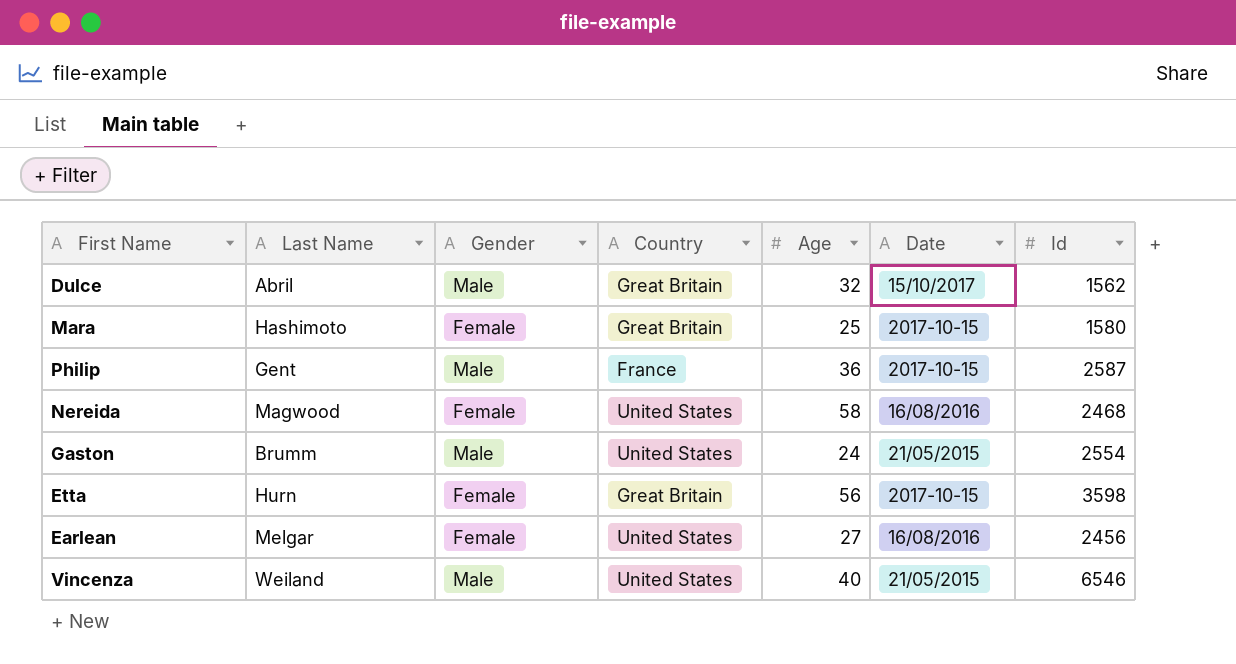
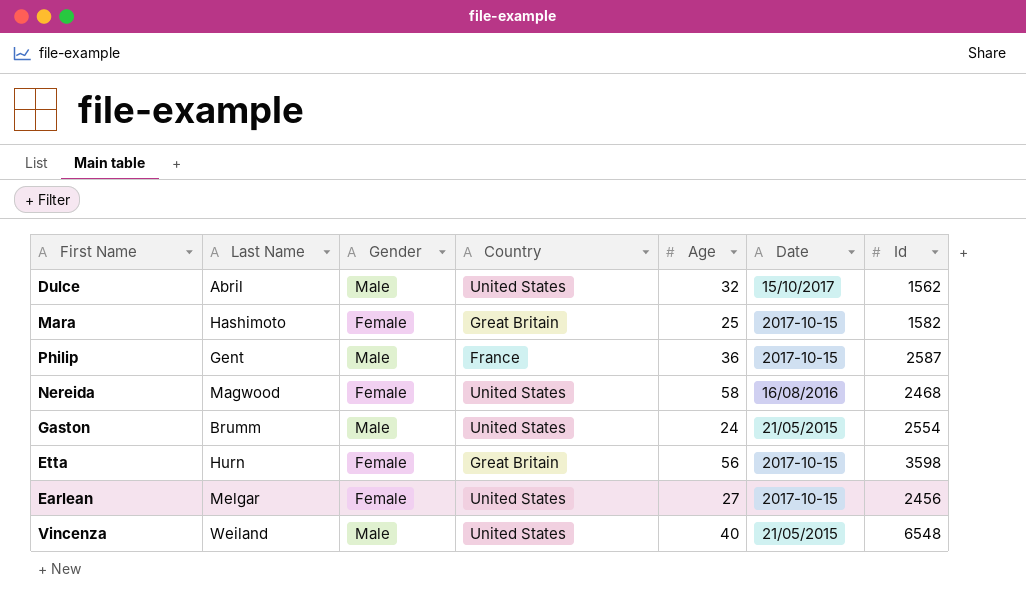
Dulce | Country: Great Britain -> United States
Mara | Id: 1580 -> 1582
Earlean | Date: 16/08/2016 -> 2017-10-15
Vincenza | Id: 6546 -> 6548

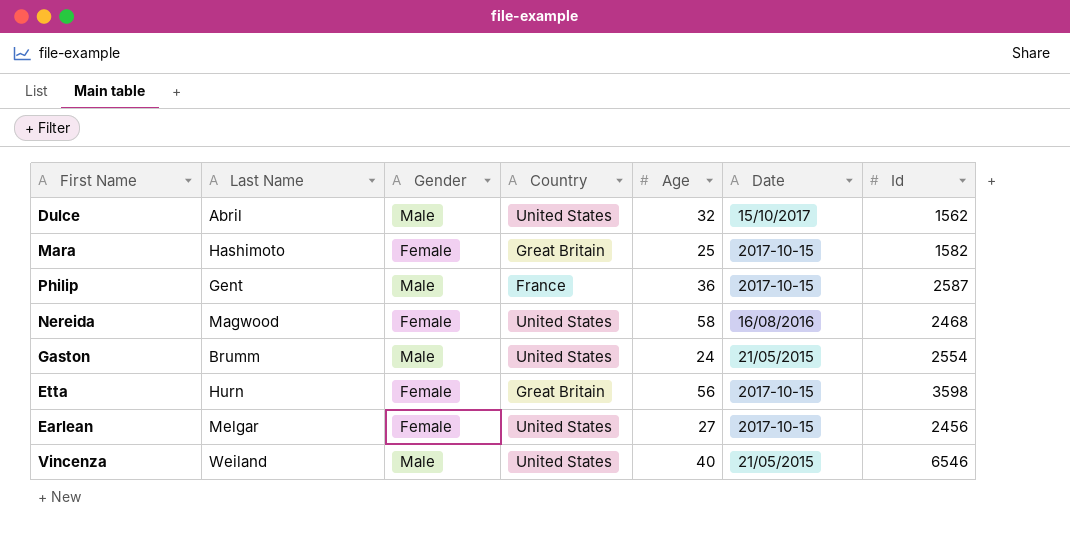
Vincenza | Id: 6548 -> 6546

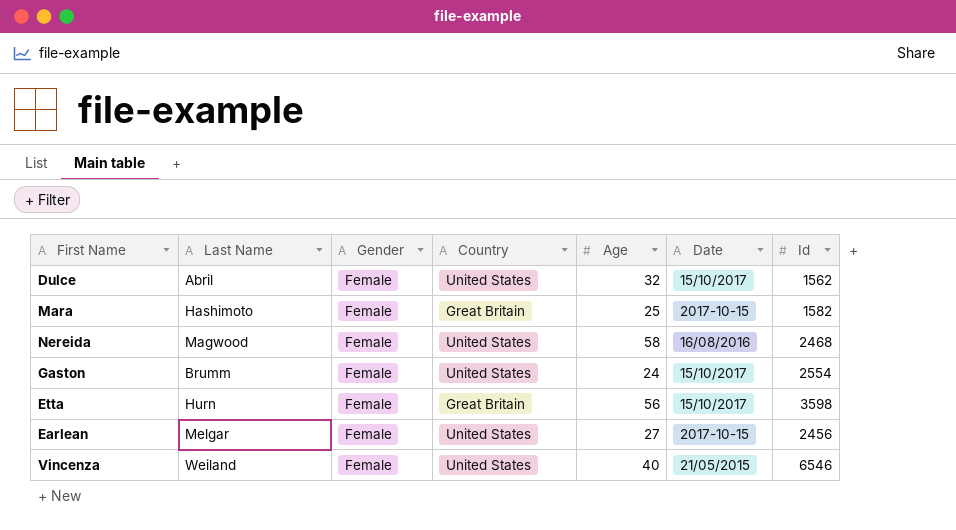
row Philip: Gent | Male | France | 36 | 2017-10-15 | 2587 -> none
Dulce | Gender: Male -> Female
Gaston | Gender: Male -> Female
Gaston | Date: 21/05/2015 -> 15/10/2017
Etta | Date: 2017-10-15 -> 15/10/2017
Vincenza | Gender: Male -> Female

